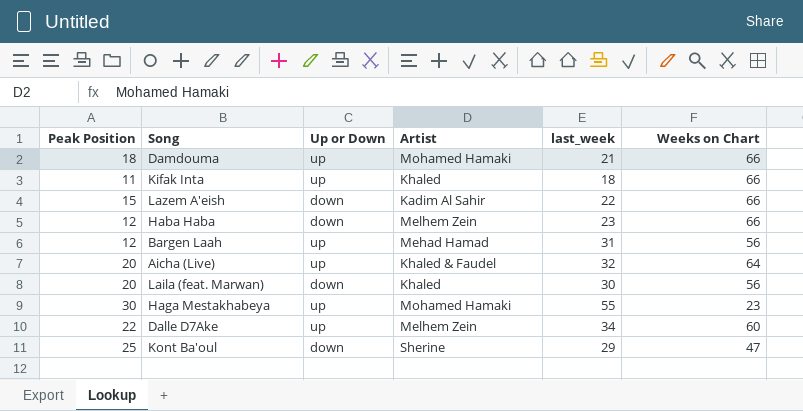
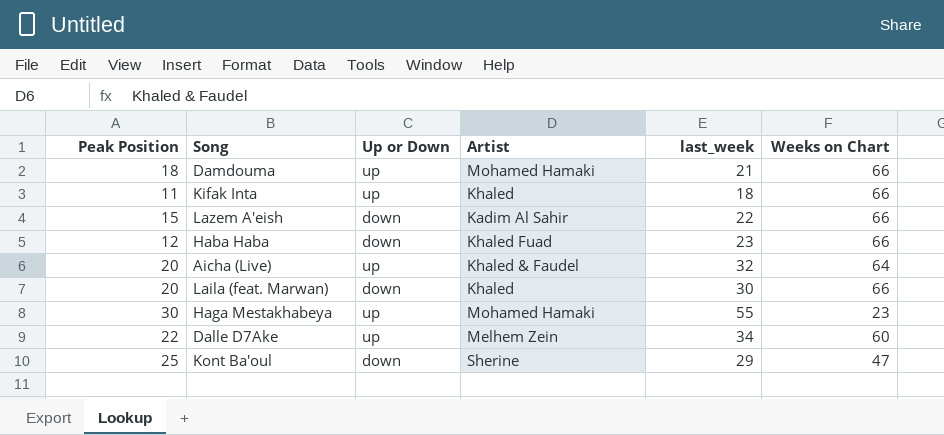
row Bargen Laah: 12 | up | Mehad Hamad | 31 | 56 -> none
Haba Haba | Artist: Melhem Zein -> Khaled Fuad
Laila (feat. Marwan) | Weeks on Chart: 56 -> 66

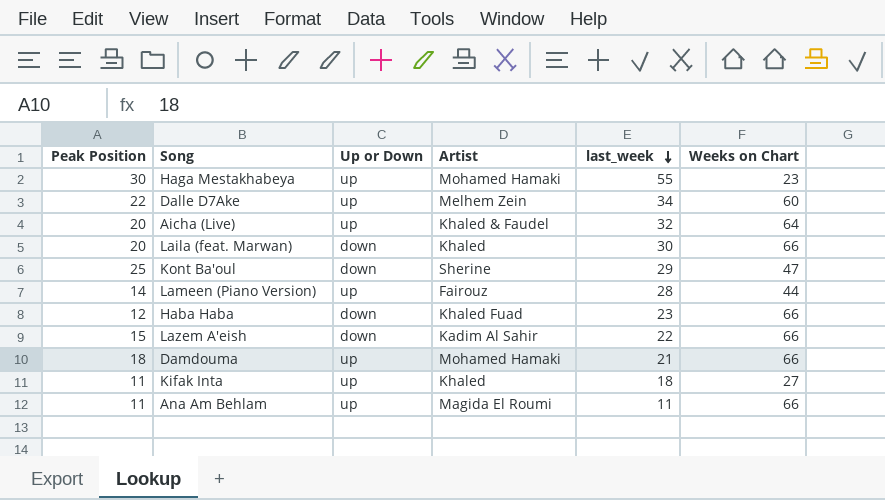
row order: none -> last_week descending
row Lameen (Piano Version): none -> 14 | up | Fairouz | 28 | 44
Kifak Inta | Weeks on Chart: 66 -> 27
row Ana Am Behlam: none -> 11 | up | Magida El Roumi | 11 | 66

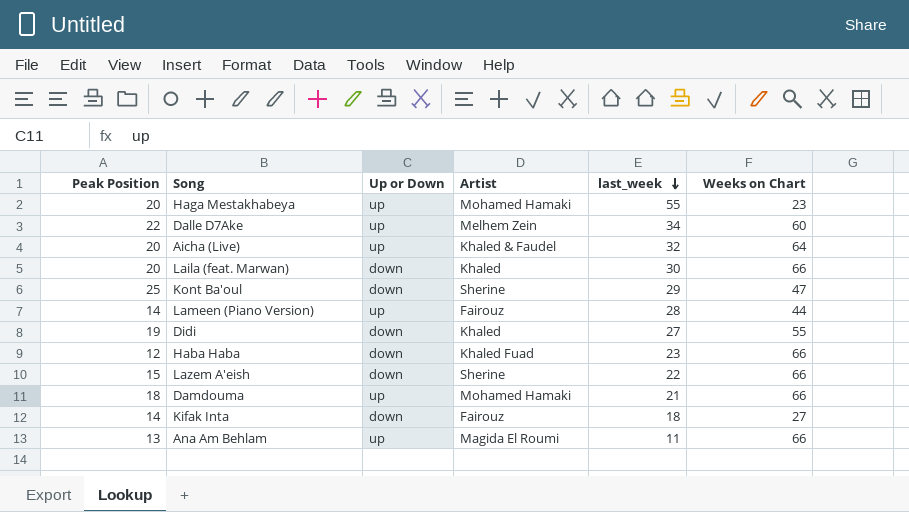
Haga Mestakhabeya | Peak Position: 30 -> 20
row Didi: none -> 19 | down | Khaled | 27 | 55
Lazem A'eish | Artist: Kadim Al Sahir -> Sherine
Kifak Inta | Peak Position: 11 -> 14
Kifak Inta | Up or Down: up -> down
Kifak Inta | Artist: Khaled -> Fairouz
Ana Am Behlam | Peak Position: 11 -> 13

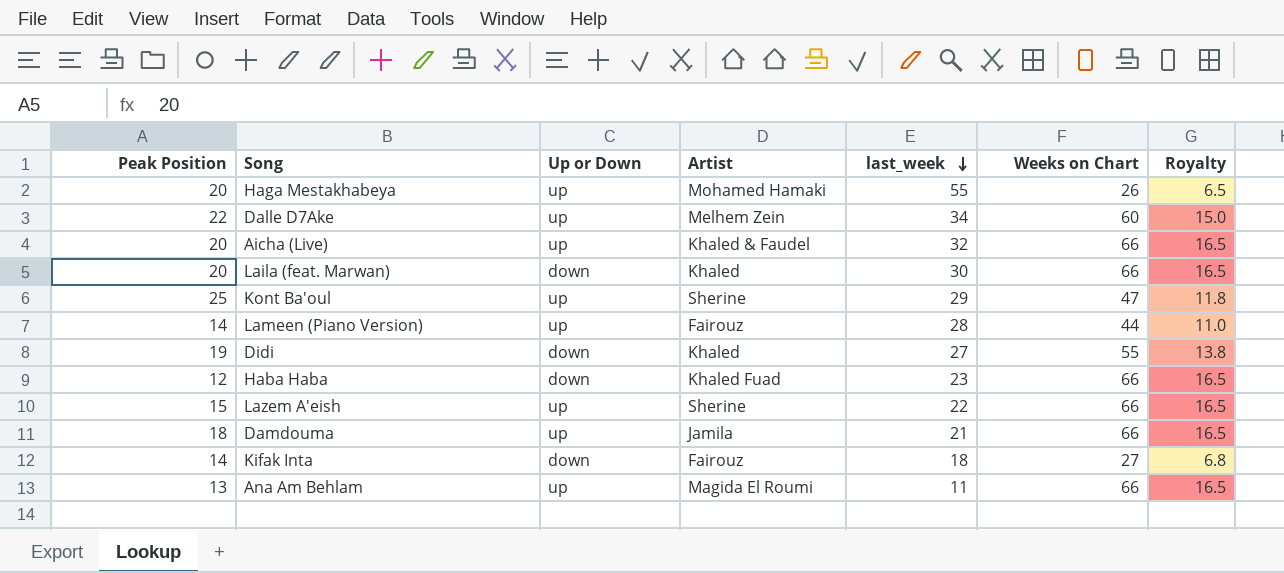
column Royalty | formula: none -> [Weeks on Chart] * 0.25
Haga Mestakhabeya | Weeks on Chart: 23 -> 26
Aicha (Live) | Weeks on Chart: 64 -> 66
Kont Ba'oul | Up or Down: down -> up
Lazem A'eish | Up or Down: down -> up
Damdouma | Artist: Mohamed Hamaki -> Jamila

